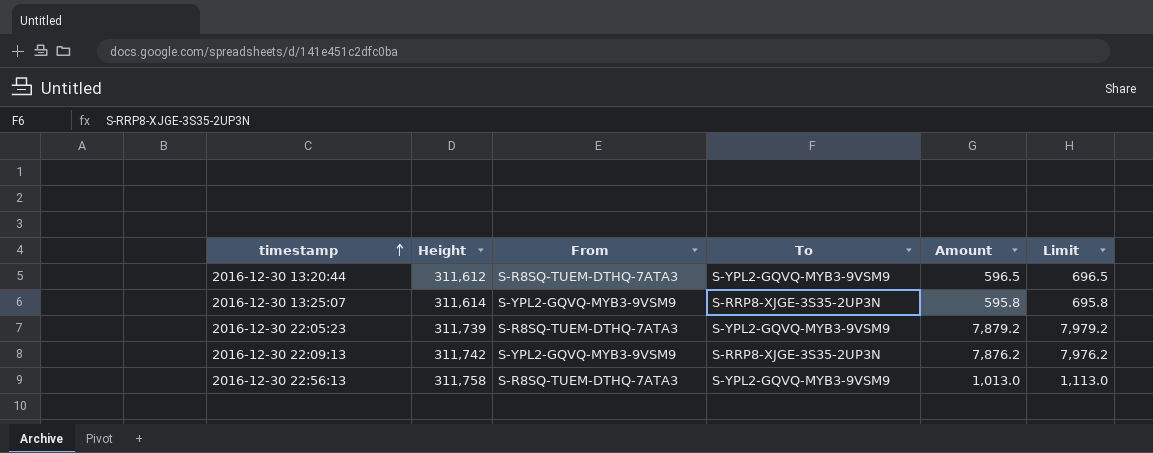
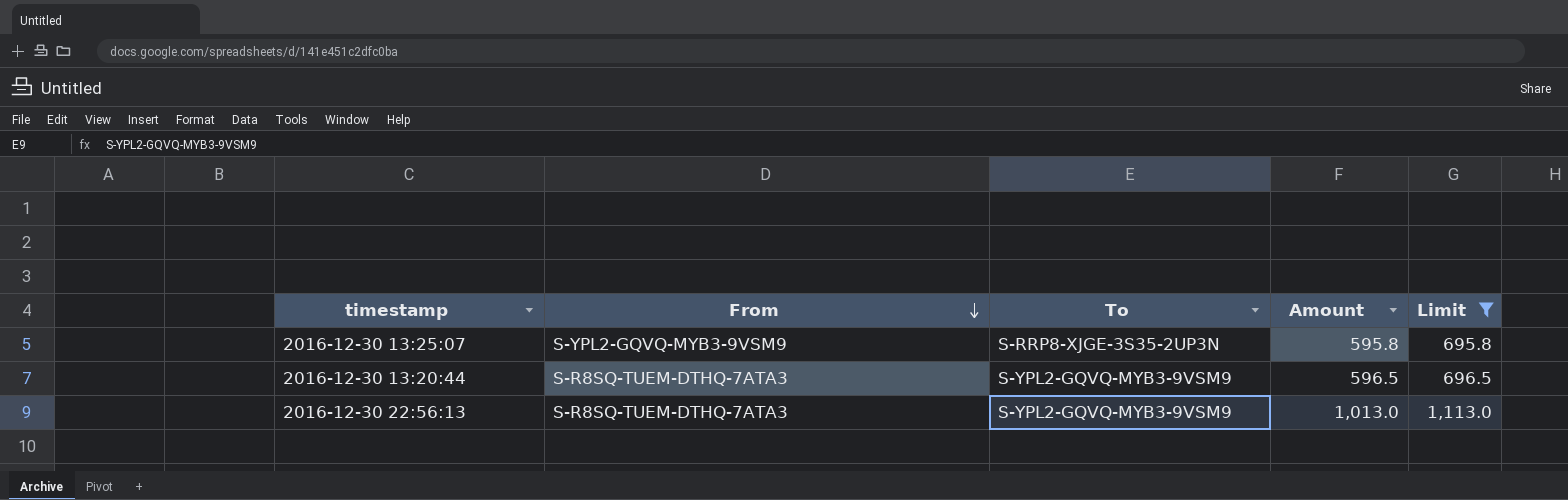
filter: none -> Limit <= 1,113.0
row order: timestamp ascending -> From descending
column Height | position: 2 -> none

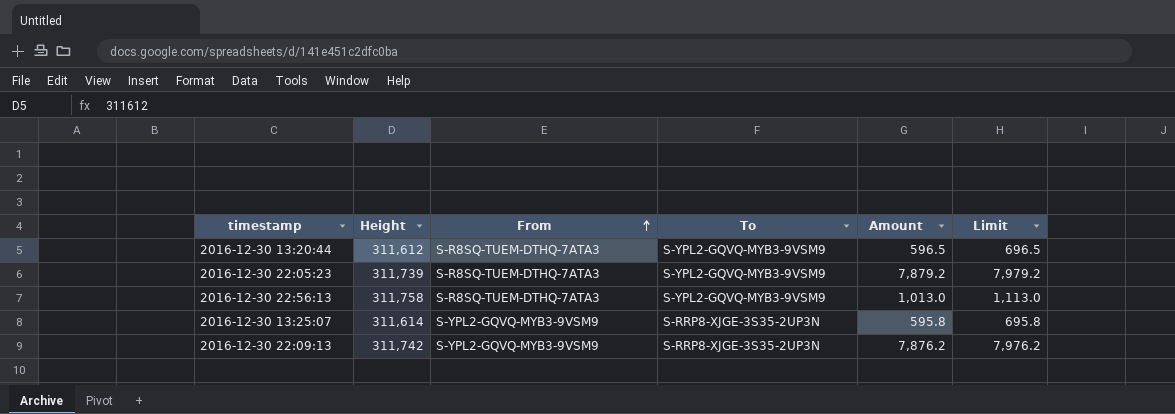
filter: Limit <= 1,113.0 -> none
row order: From descending -> From ascending
column Height | position: none -> 2

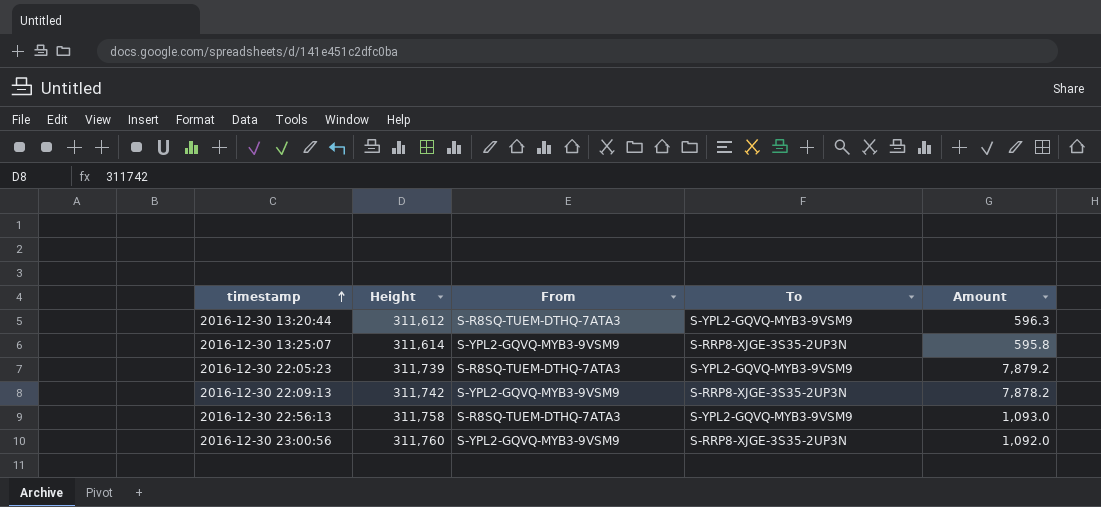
row order: From ascending -> timestamp ascending
column Limit | formula: [Amount] + 100 -> none
2016-12-30 13:20:44 | Amount: 596.5 -> 596.3
2016-12-30 22:09:13 | Amount: 7,876.2 -> 7,878.2
2016-12-30 22:56:13 | Amount: 1,013.0 -> 1,093.0
row 2016-12-30 23:00:56: none -> 311,760 | S-YPL2-GQVQ-MYB3-9VSM9 | S-RRP8-XJGE-3S35-2UP3N | 1,092.0

